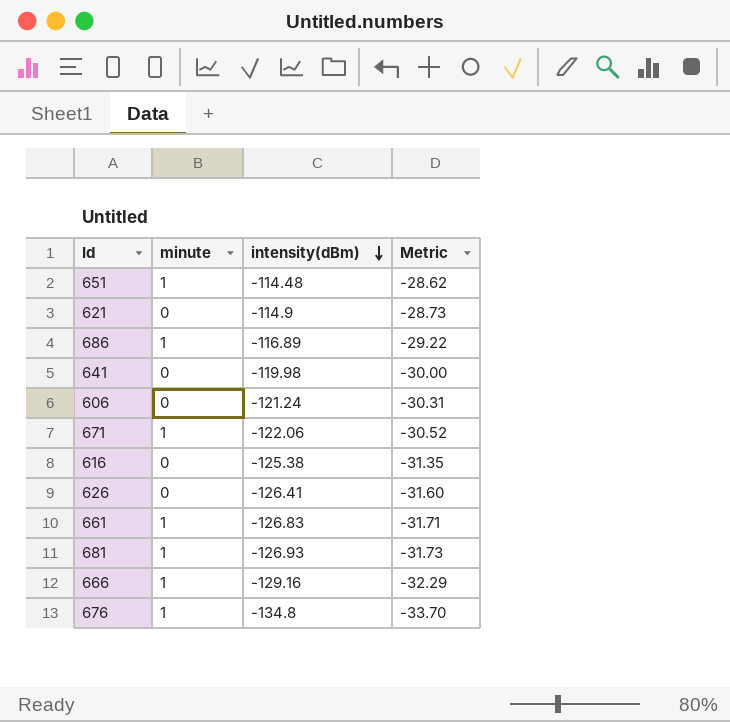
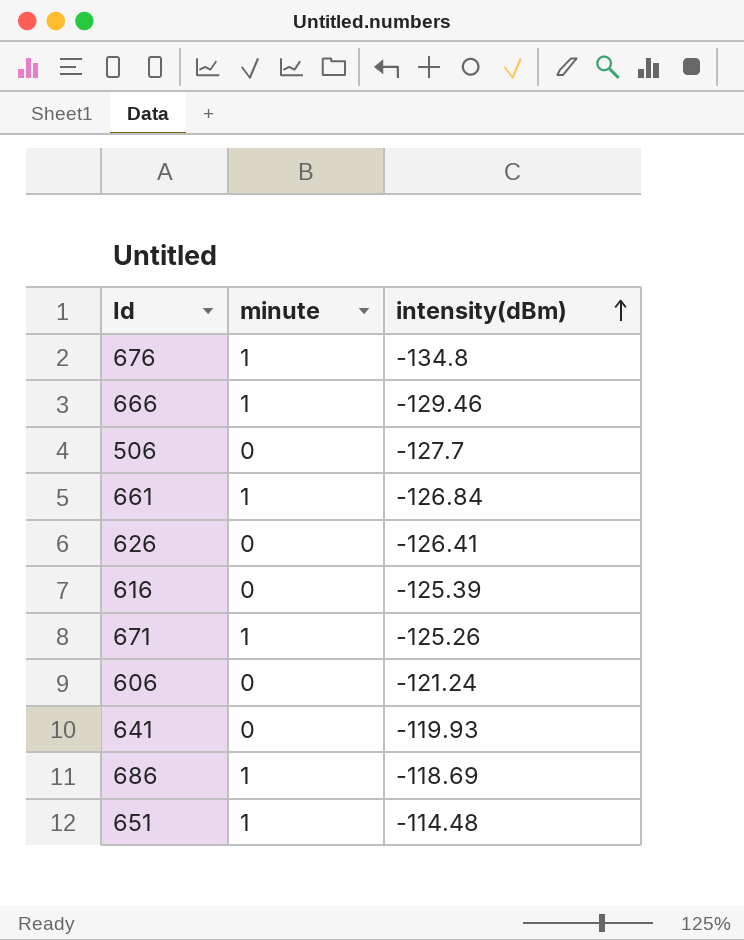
row order: intensity(dBm) descending -> intensity(dBm) ascending
column Metric | formula: [intensity(dBm)] * 0.25 -> none
row 621: 0 | -114.9 | -28.73 -> none
row 681: 1 | -126.93 | -31.73 -> none
666 | intensity(dBm): -129.16 -> -129.46
row 506: none -> 0 | -127.7
661 | intensity(dBm): -126.83 -> -126.84
616 | intensity(dBm): -125.38 -> -125.39
671 | intensity(dBm): -122.06 -> -125.26
641 | intensity(dBm): -119.98 -> -119.93
686 | intensity(dBm): -116.89 -> -118.69

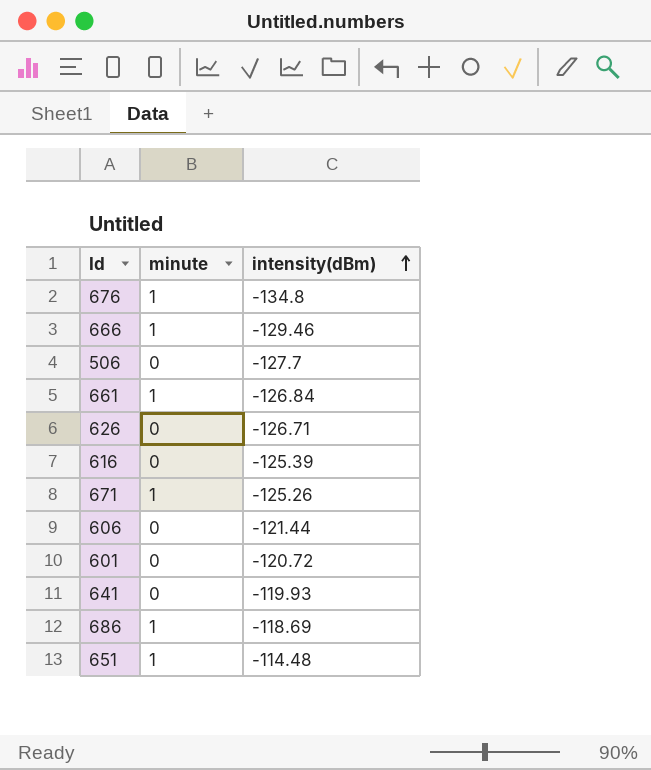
626 | intensity(dBm): -126.41 -> -126.71
606 | intensity(dBm): -121.24 -> -121.44
row 601: none -> 0 | -120.72

